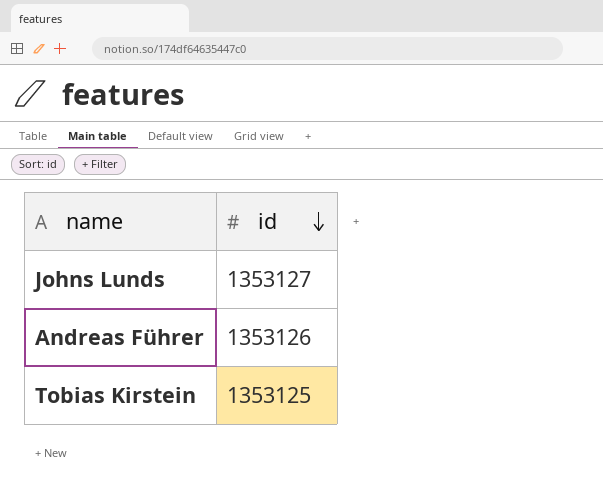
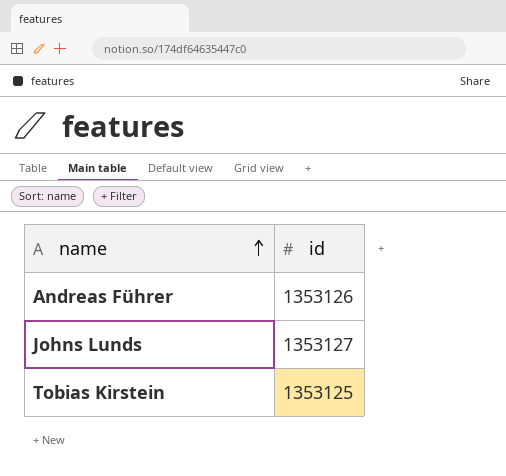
row order: id descending -> name ascending

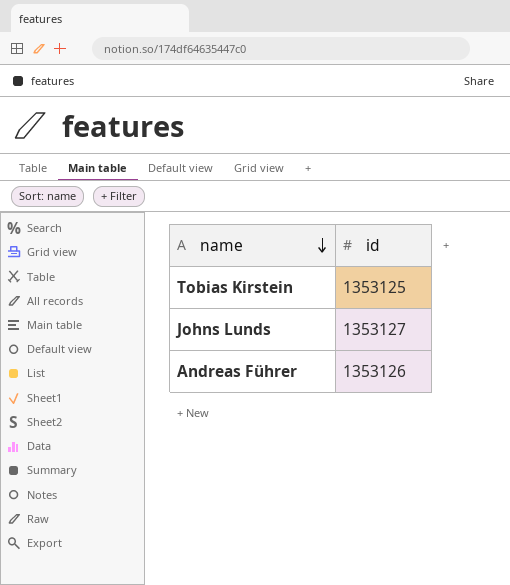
row order: name ascending -> name descending

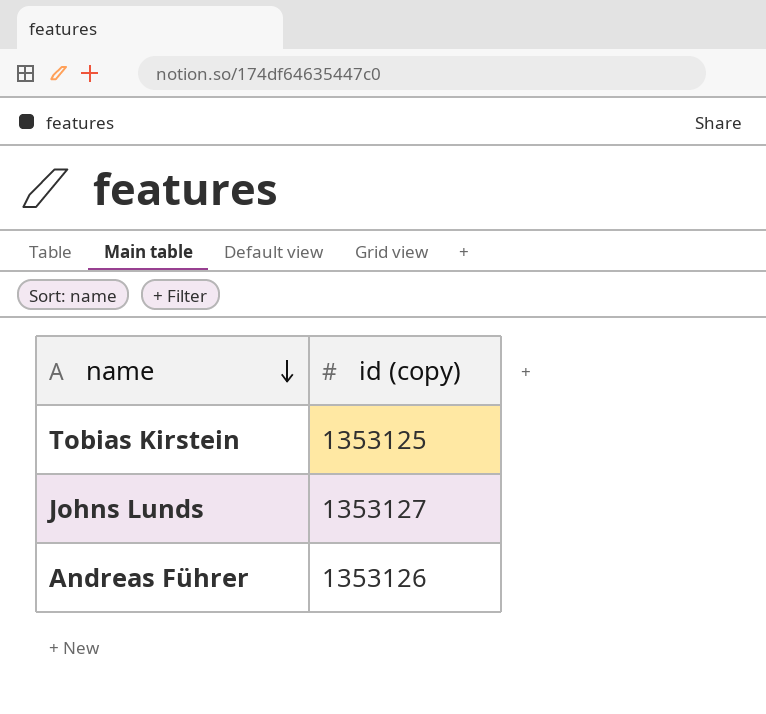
column name: id -> id (copy)

